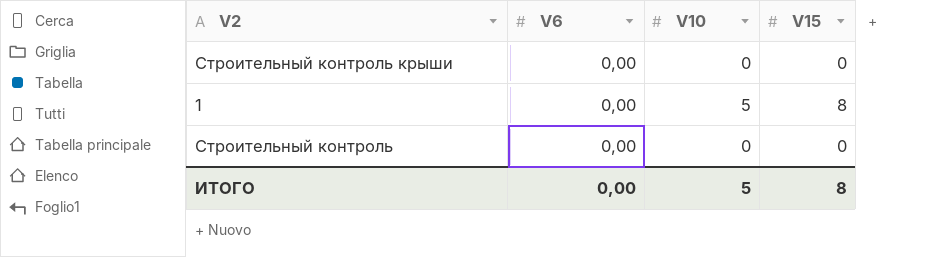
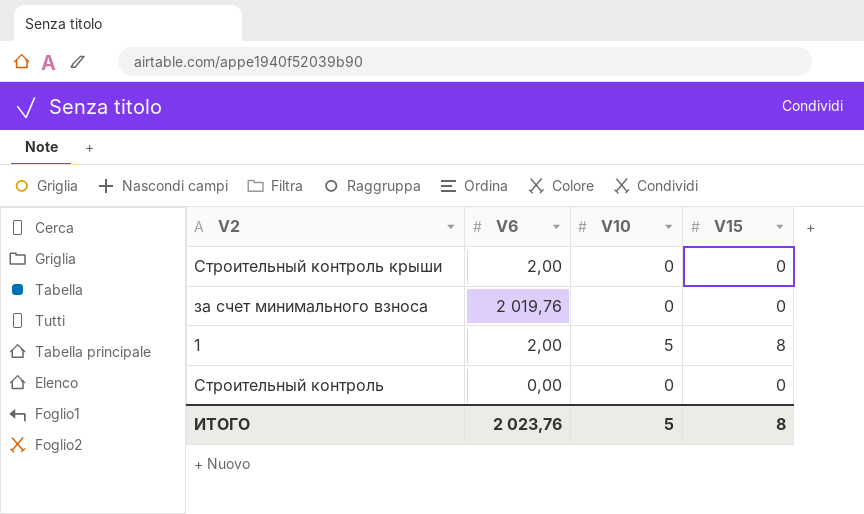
Строительный контроль крыши | V6: 0,00 -> 2,00
row за счет минимального взноса: none -> 2 019,76 | 0 | 0
1 | V6: 0,00 -> 2,00
ИТОГО | V6: 0,00 -> 2 023,76

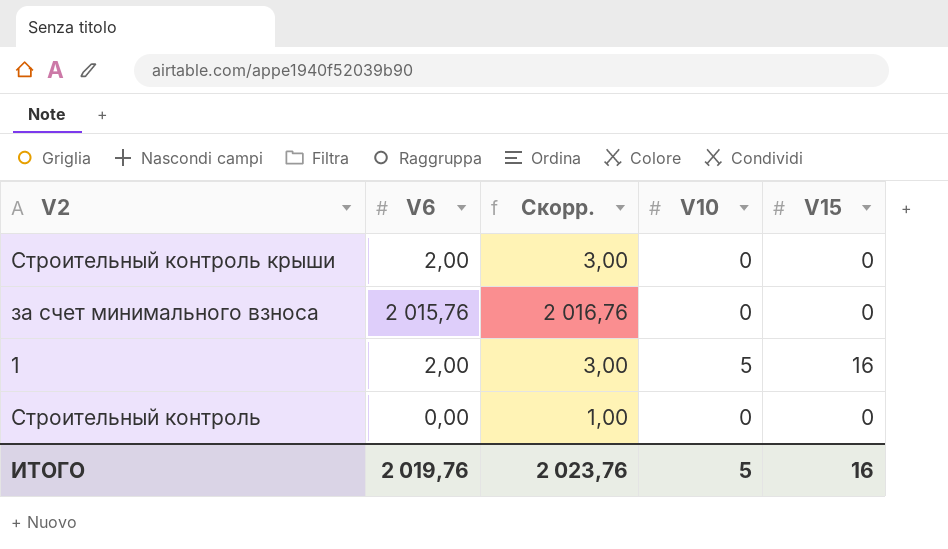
column Скорр. | formula: none -> [V6] + 1
за счет минимального взноса | V6: 2 019,76 -> 2 015,76
1 | V15: 8 -> 16
ИТОГО | V6: 2 023,76 -> 2 019,76
ИТОГО | V15: 8 -> 16

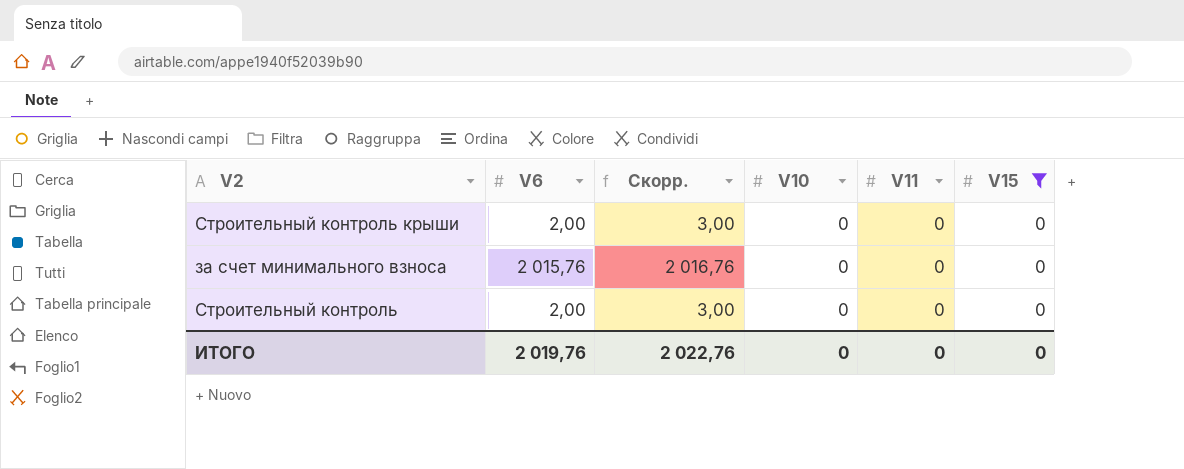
filter: none -> V15 = 0
column V11 | position: none -> 5
Строительный контроль | V6: 0,00 -> 2,00
Строительный контроль | Скорр.: 1,00 -> 3,00
ИТОГО | Скорр.: 2 023,76 -> 2 022,76
ИТОГО | V10: 5 -> 0
ИТОГО | V15: 16 -> 0

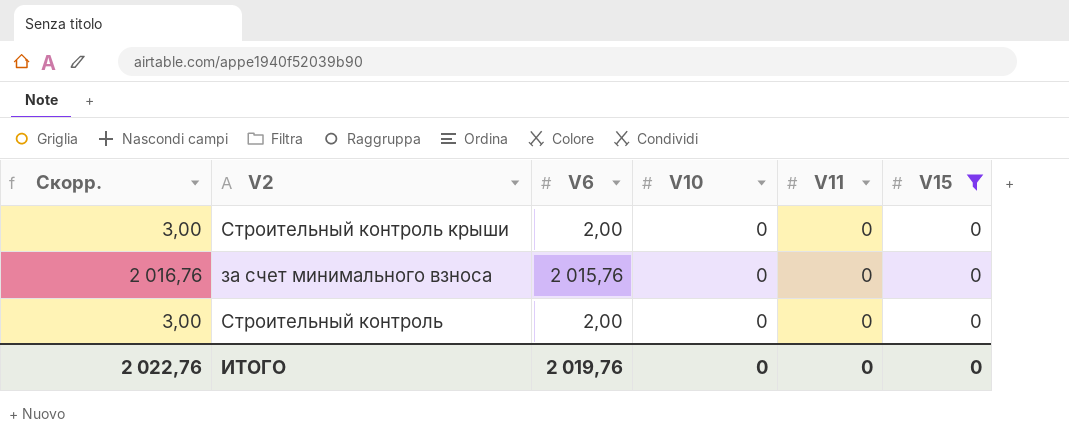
column Скорр. | position: 3 -> 1

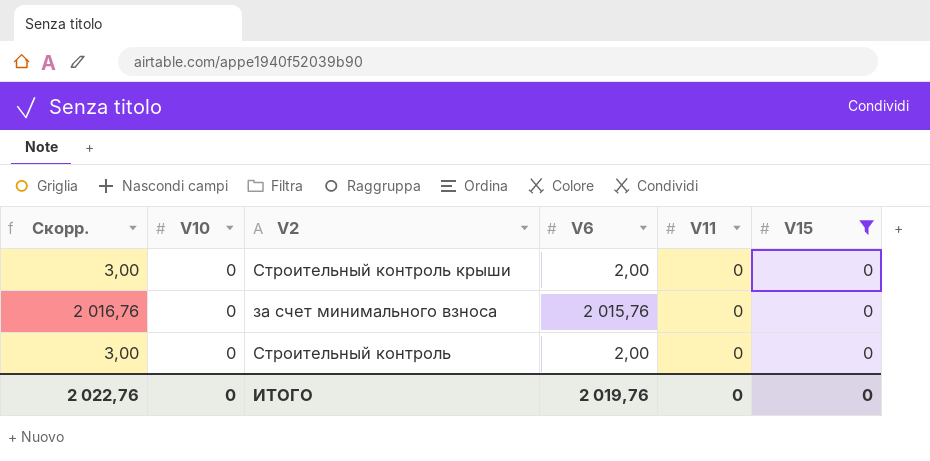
column V10 | position: 4 -> 2

